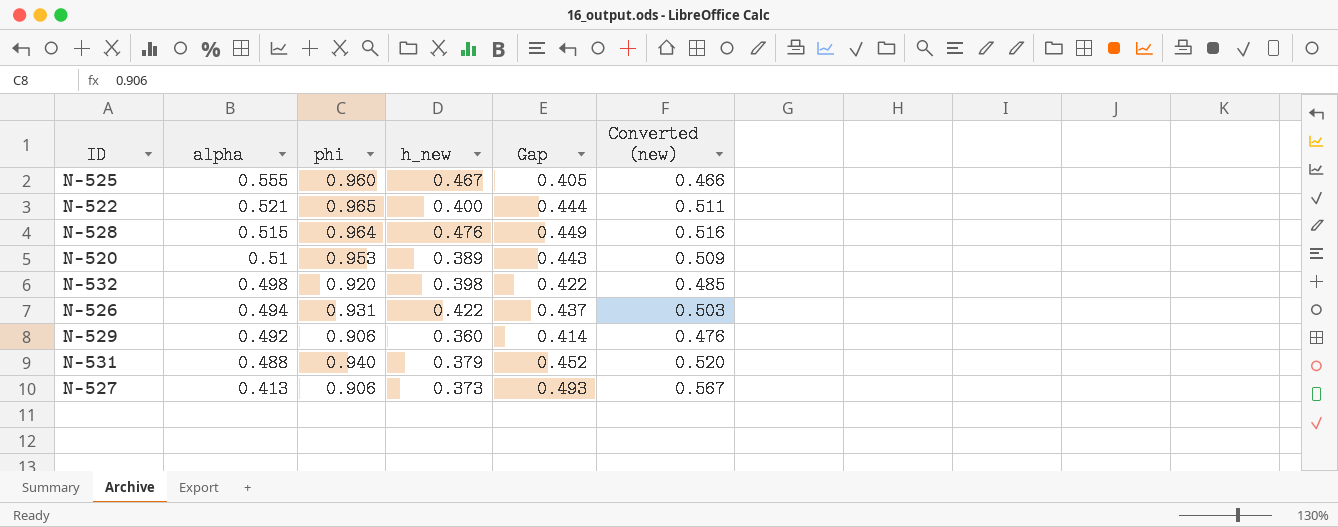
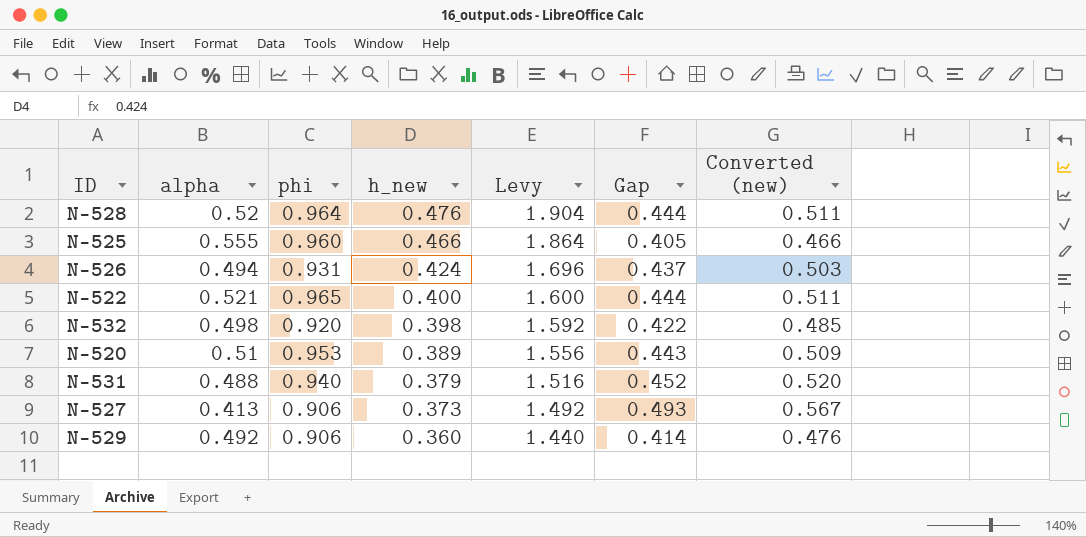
row order: alpha descending -> h_new descending
column Levy | formula: none -> [h_new] * 4
N-528 | alpha: 0.515 -> 0.52
N-528 | Gap: 0.449 -> 0.444
N-528 | Converted (new): 0.516 -> 0.511
N-525 | h_new: 0.467 -> 0.466
N-526 | h_new: 0.422 -> 0.424

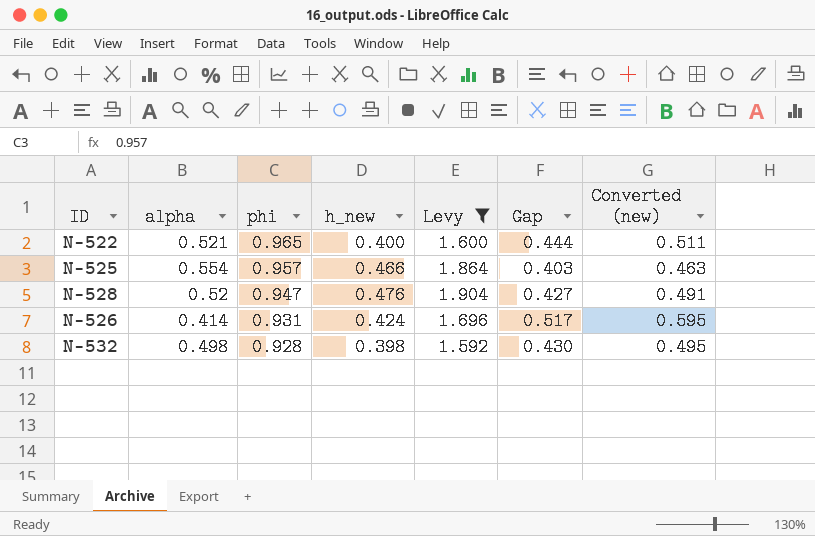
filter: none -> Levy >= 1.592
row order: h_new descending -> phi descending
N-525 | alpha: 0.555 -> 0.554
N-525 | phi: 0.960 -> 0.957
N-525 | Gap: 0.405 -> 0.403
N-525 | Converted (new): 0.466 -> 0.463
N-528 | phi: 0.964 -> 0.947
N-528 | Gap: 0.444 -> 0.427
N-528 | Converted (new): 0.511 -> 0.491
N-526 | alpha: 0.494 -> 0.414
N-526 | Gap: 0.437 -> 0.517
N-526 | Converted (new): 0.503 -> 0.595
N-532 | phi: 0.920 -> 0.928
N-532 | Gap: 0.422 -> 0.430
N-532 | Converted (new): 0.485 -> 0.495

